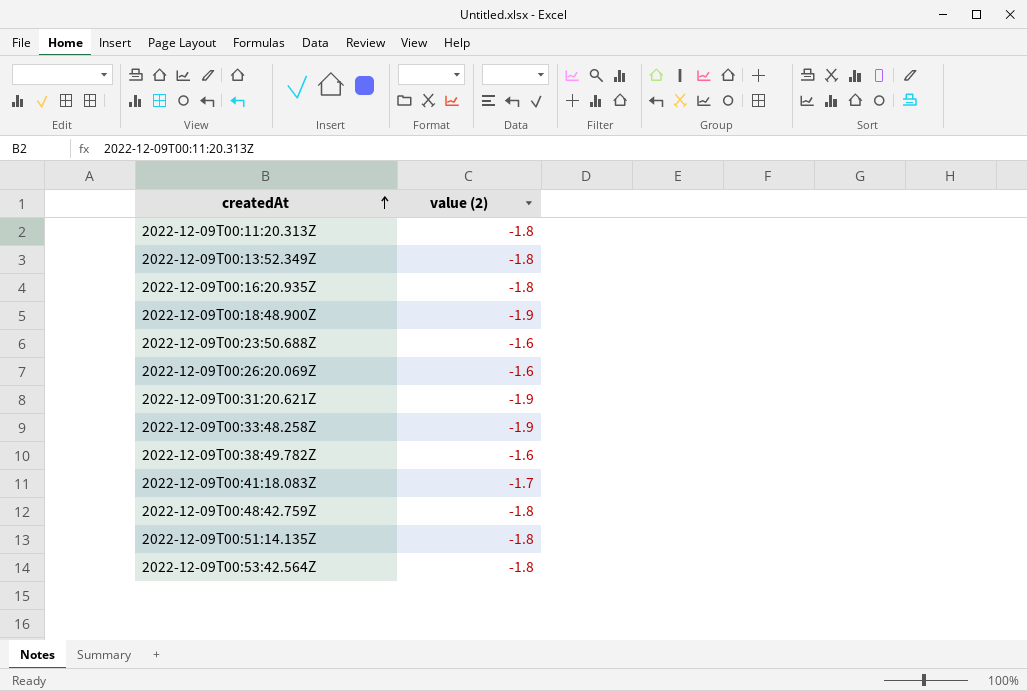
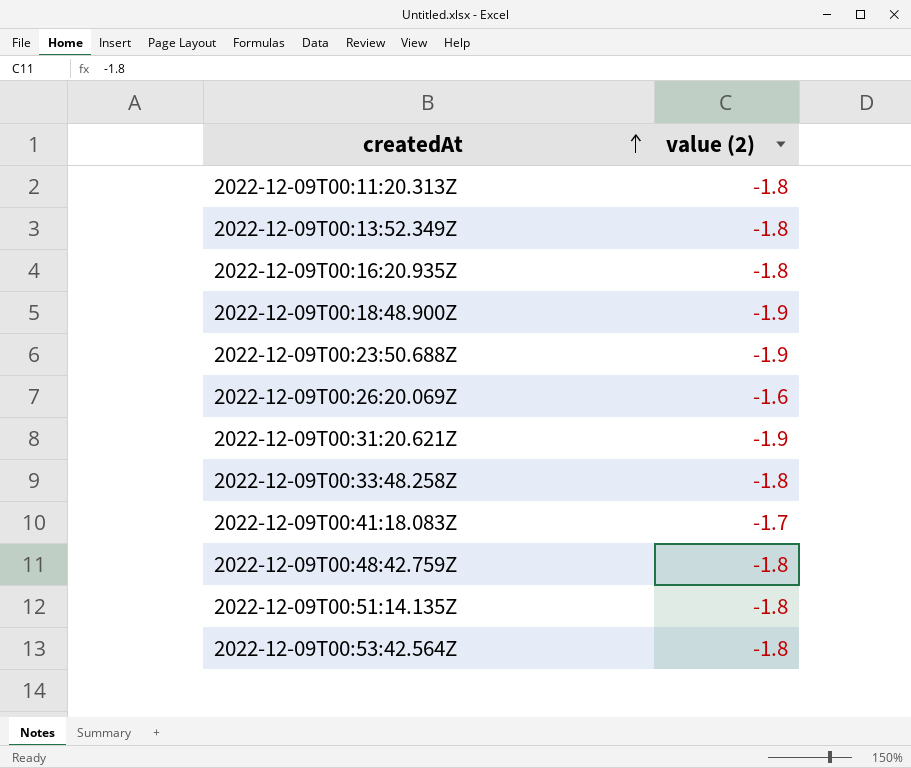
row 2022-12-09T00:38:49.782Z: -1.6 -> none
2022-12-09T00:23:50.688Z | value (2): -1.6 -> -1.9
2022-12-09T00:33:48.258Z | value (2): -1.9 -> -1.8

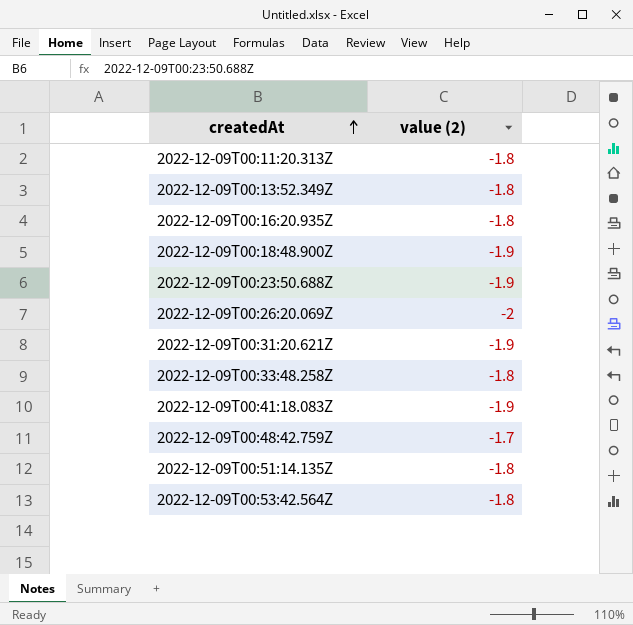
2022-12-09T00:26:20.069Z | value (2): -1.6 -> -2
2022-12-09T00:41:18.083Z | value (2): -1.7 -> -1.9
2022-12-09T00:48:42.759Z | value (2): -1.8 -> -1.7

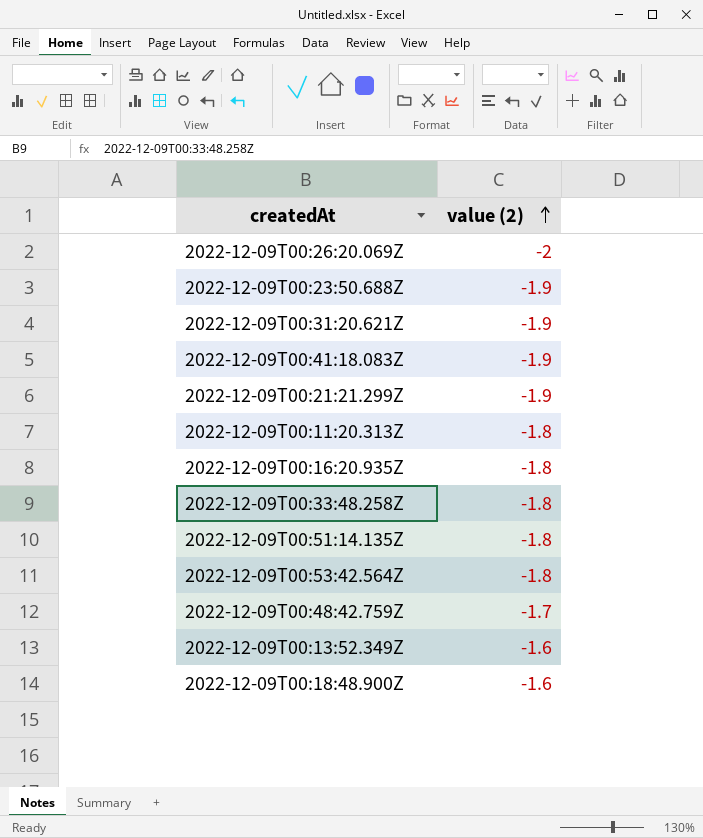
row order: createdAt ascending -> value (2) ascending
row 2022-12-09T00:21:21.299Z: none -> -1.9
2022-12-09T00:13:52.349Z | value (2): -1.8 -> -1.6
2022-12-09T00:18:48.900Z | value (2): -1.9 -> -1.6

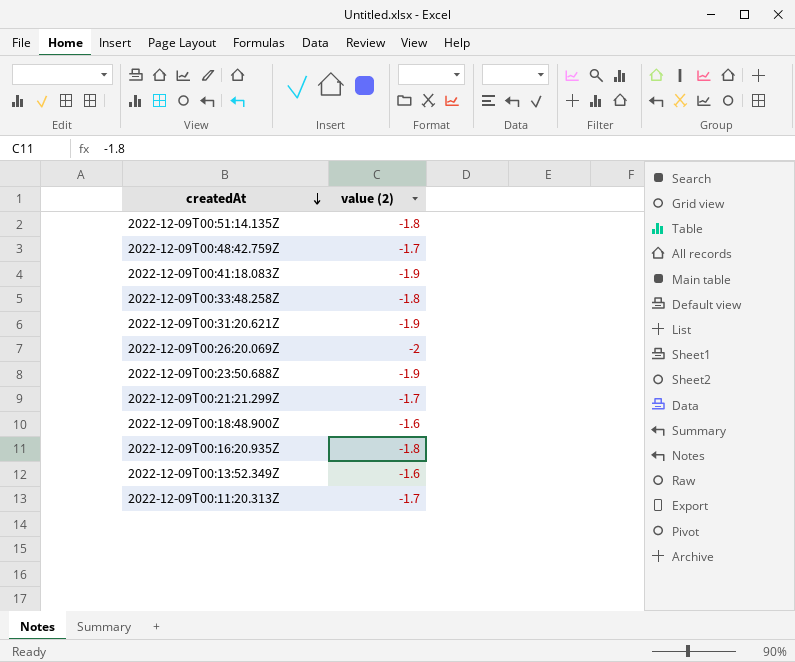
row order: value (2) ascending -> createdAt descending
row 2022-12-09T00:53:42.564Z: -1.8 -> none
2022-12-09T00:21:21.299Z | value (2): -1.9 -> -1.7
2022-12-09T00:11:20.313Z | value (2): -1.8 -> -1.7

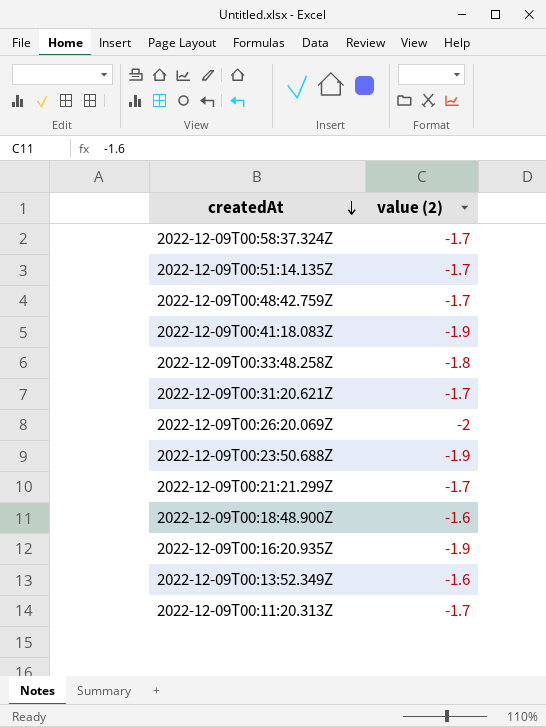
row 2022-12-09T00:58:37.324Z: none -> -1.7
2022-12-09T00:51:14.135Z | value (2): -1.8 -> -1.7
2022-12-09T00:31:20.621Z | value (2): -1.9 -> -1.7
2022-12-09T00:16:20.935Z | value (2): -1.8 -> -1.9

